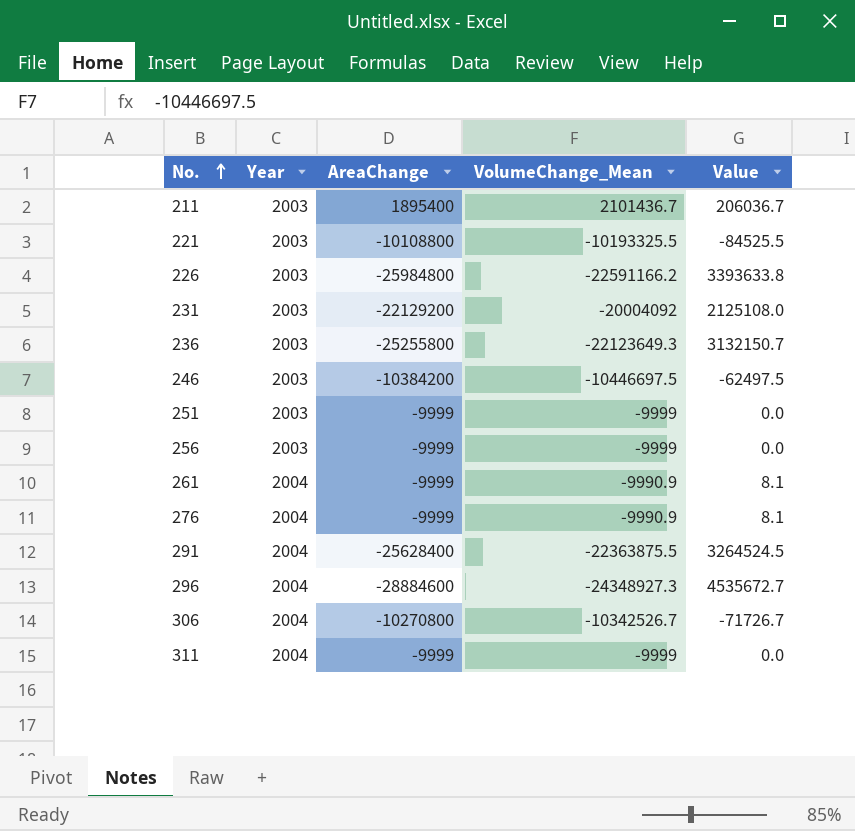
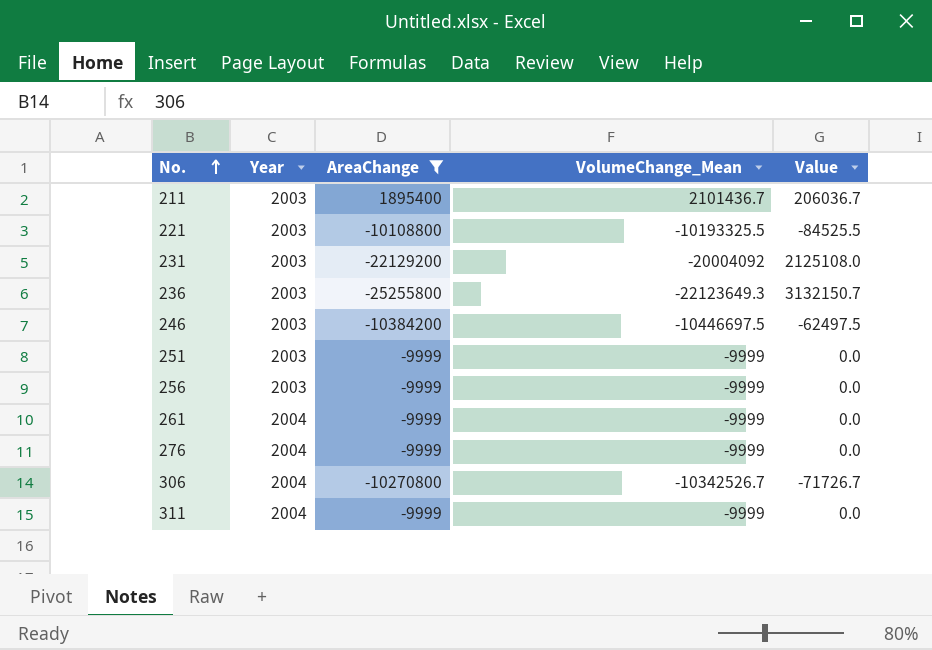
filter: none -> AreaChange >= -25255800
261 | VolumeChange_Mean: -9990.9 -> -9999
261 | Value: 8.1 -> 0.0
276 | VolumeChange_Mean: -9990.9 -> -9999
276 | Value: 8.1 -> 0.0

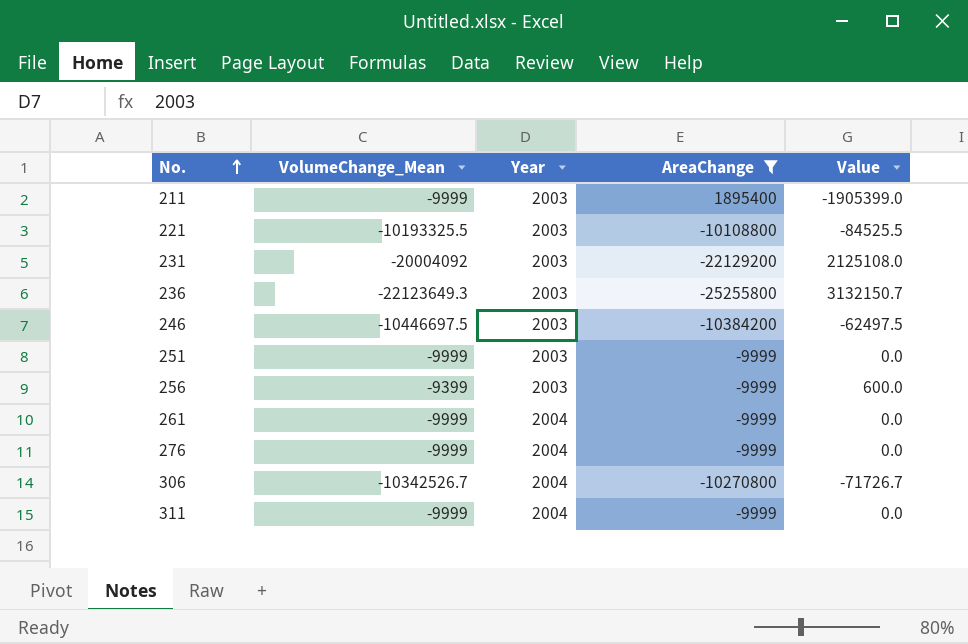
column VolumeChange_Mean | position: 4 -> 2
211 | VolumeChange_Mean: 2101436.7 -> -9999
211 | Value: 206036.7 -> -1905399.0
256 | VolumeChange_Mean: -9999 -> -9399
256 | Value: 0.0 -> 600.0

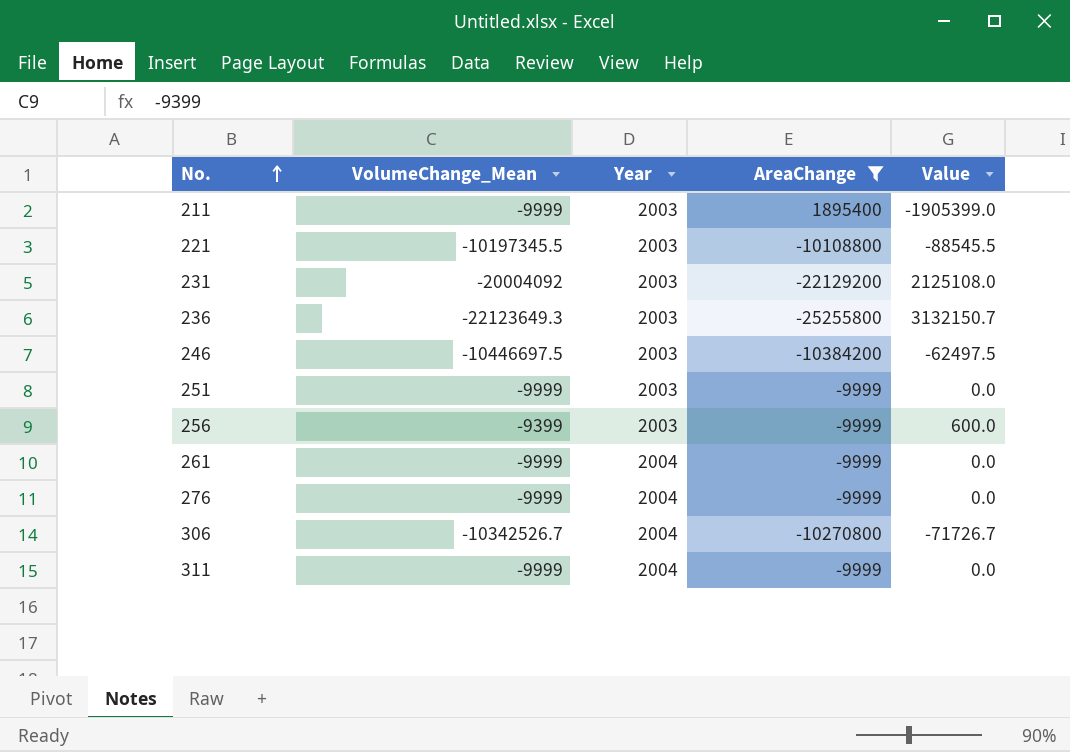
221 | VolumeChange_Mean: -10193325.5 -> -10197345.5
221 | Value: -84525.5 -> -88545.5

